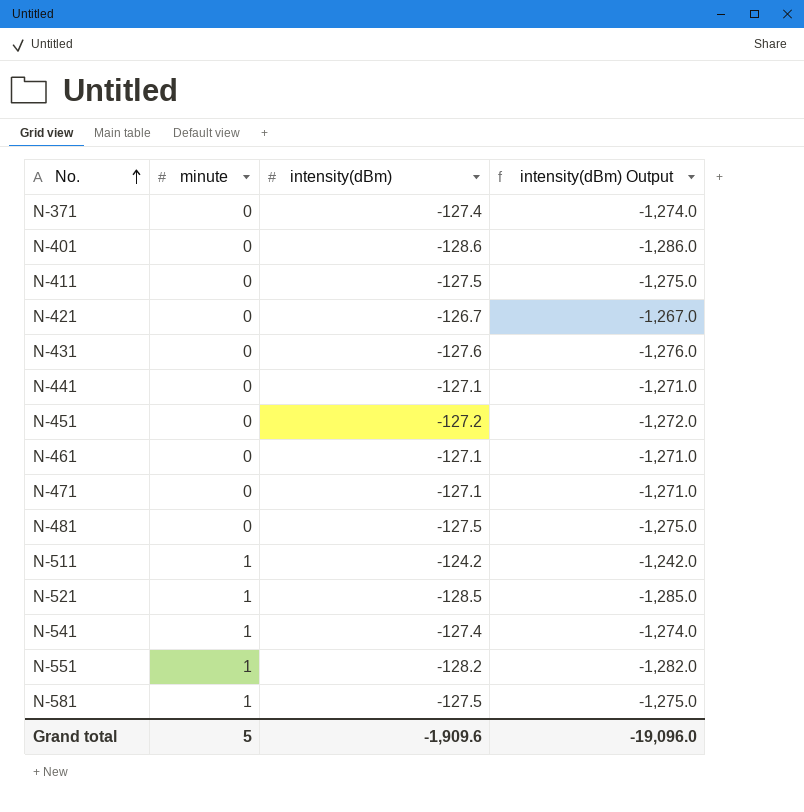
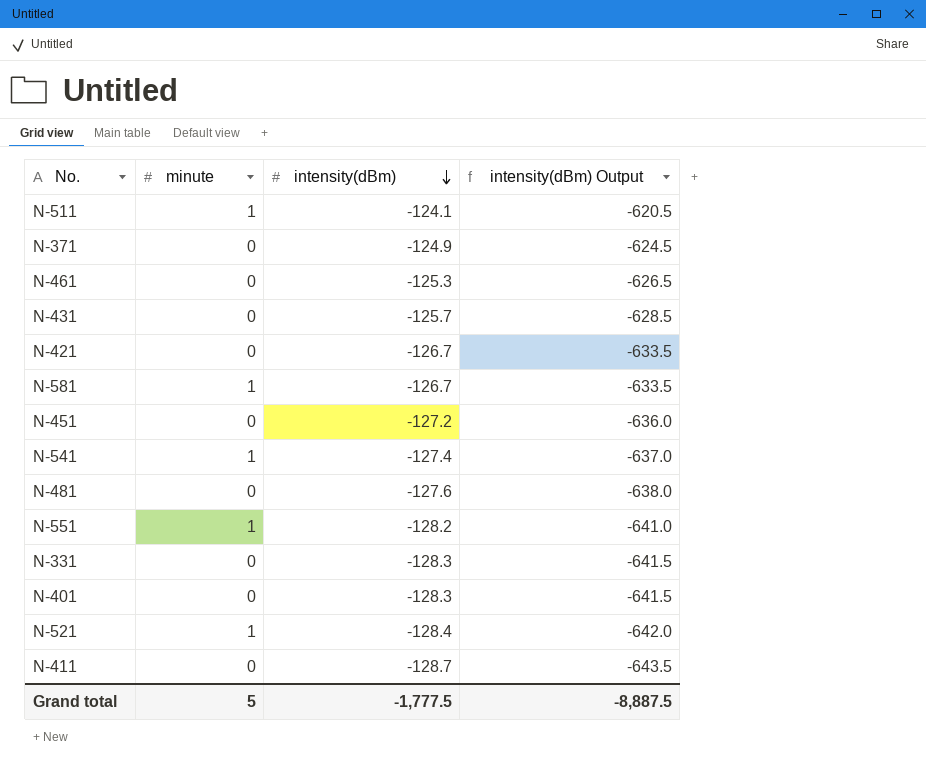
row order: No. ascending -> intensity(dBm) descending
column intensity(dBm) Output | formula: [intensity(dBm)] * 10 -> [intensity(dBm)] * 5
row N-441: 0 | -127.1 | -1,271.0 -> none
row N-471: 0 | -127.1 | -1,271.0 -> none
N-511 | intensity(dBm): -124.2 -> -124.1
N-371 | intensity(dBm): -127.4 -> -124.9
N-461 | intensity(dBm): -127.1 -> -125.3
N-431 | intensity(dBm): -127.6 -> -125.7
N-581 | intensity(dBm): -127.5 -> -126.7
N-481 | intensity(dBm): -127.5 -> -127.6
row N-331: none -> 0 | -128.3 | -641.5
N-401 | intensity(dBm): -128.6 -> -128.3
N-521 | intensity(dBm): -128.5 -> -128.4
N-411 | intensity(dBm): -127.5 -> -128.7
Grand total | intensity(dBm): -1,909.6 -> -1,777.5
Grand total | intensity(dBm) Output: -19,096.0 -> -8,887.5

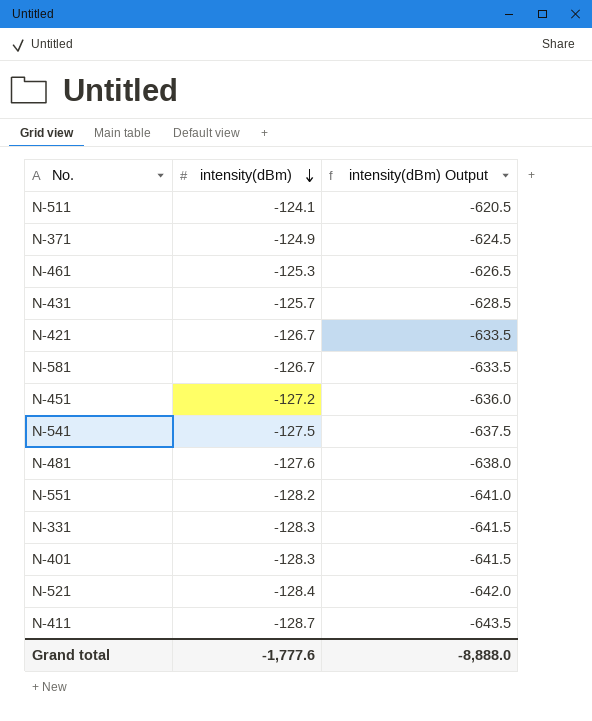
column minute | position: 2 -> none
N-541 | intensity(dBm): -127.4 -> -127.5
N-541 | intensity(dBm) Output: -637.0 -> -637.5
Grand total | intensity(dBm): -1,777.5 -> -1,777.6
Grand total | intensity(dBm) Output: -8,887.5 -> -8,888.0

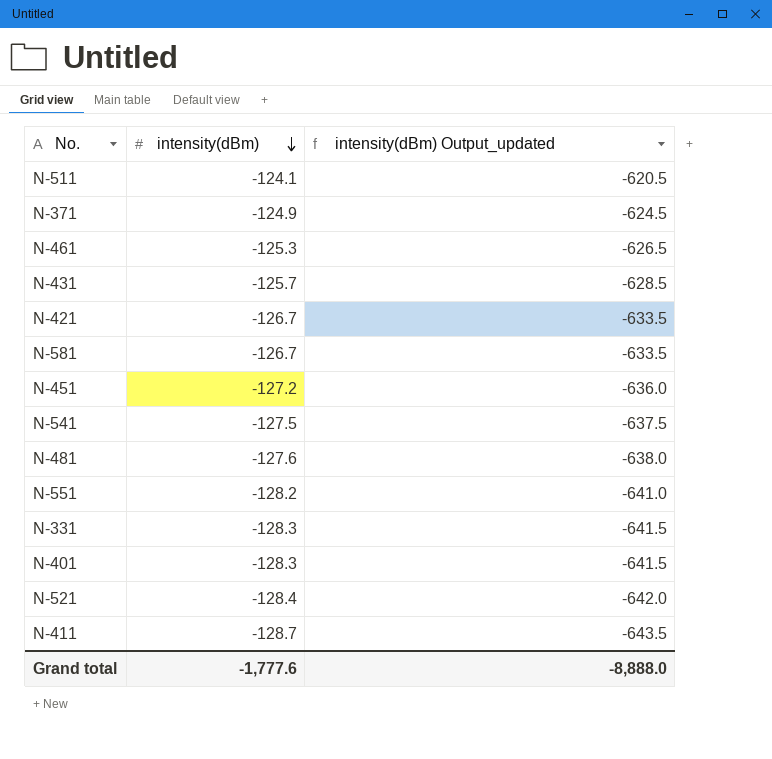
column name: intensity(dBm) Output -> intensity(dBm) Output_updated

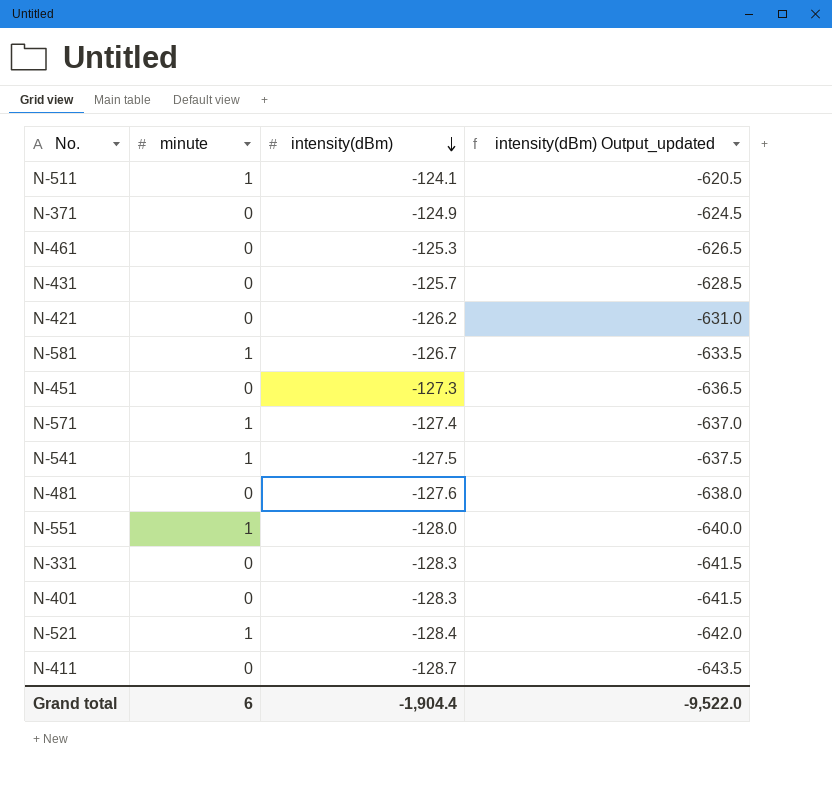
column minute | position: none -> 2
N-421 | intensity(dBm): -126.7 -> -126.2
N-421 | intensity(dBm) Output_updated: -633.5 -> -631.0
N-451 | intensity(dBm): -127.2 -> -127.3
N-451 | intensity(dBm) Output_updated: -636.0 -> -636.5
row N-571: none -> 1 | -127.4 | -637.0
N-551 | intensity(dBm): -128.2 -> -128.0
N-551 | intensity(dBm) Output_updated: -641.0 -> -640.0
Grand total | intensity(dBm): -1,777.6 -> -1,904.4
Grand total | intensity(dBm) Output_updated: -8,888.0 -> -9,522.0

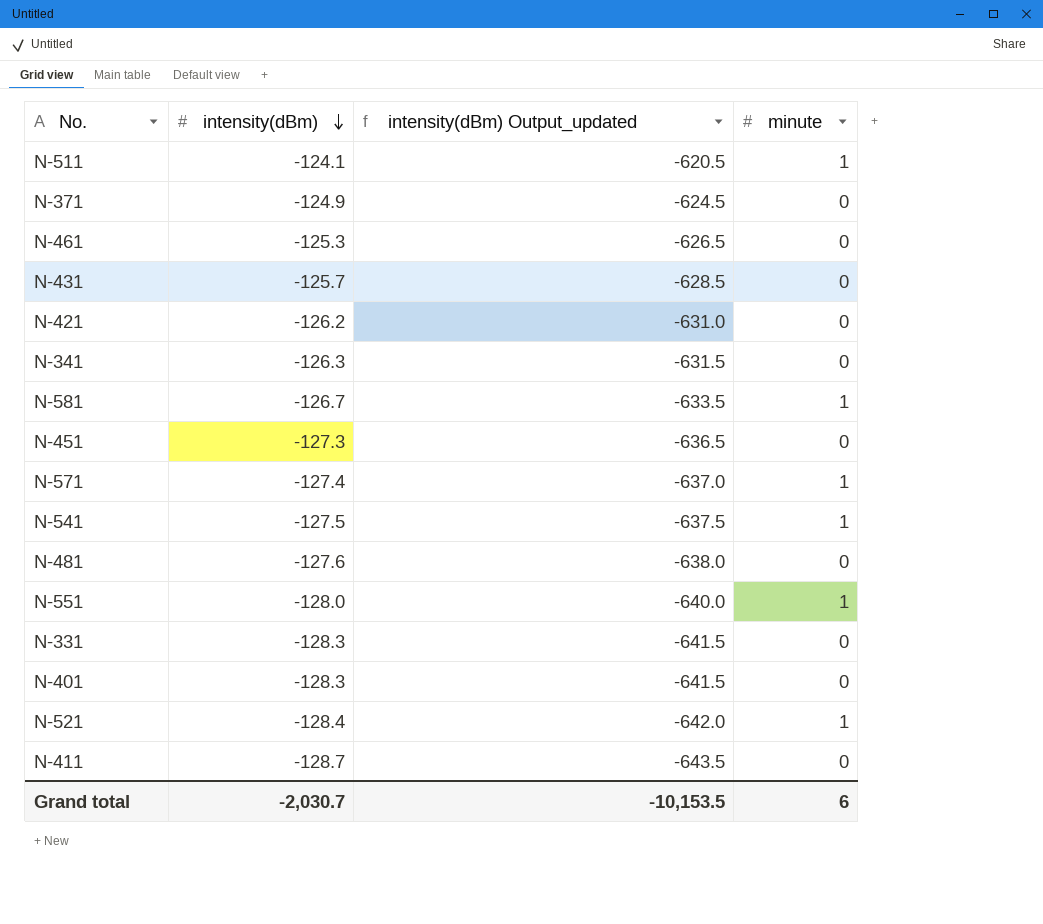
column minute | position: 2 -> 4
row N-341: none -> -126.3 | -631.5 | 0
Grand total | intensity(dBm): -1,904.4 -> -2,030.7
Grand total | intensity(dBm) Output_updated: -9,522.0 -> -10,153.5

